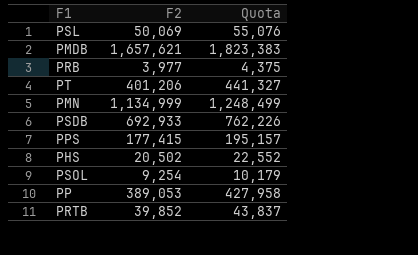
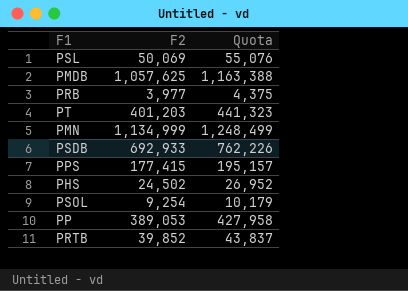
PMDB | F2: 1,657,621 -> 1,057,625
PMDB | Quota: 1,823,383 -> 1,163,388
PT | F2: 401,206 -> 401,203
PT | Quota: 441,327 -> 441,323
PHS | F2: 20,502 -> 24,502
PHS | Quota: 22,552 -> 26,952

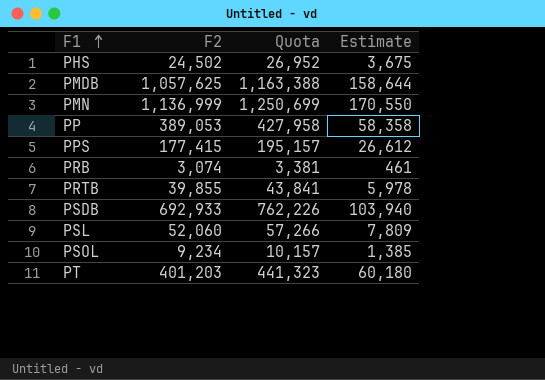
row order: none -> F1 ascending
column Estimate | formula: none -> [F2] * 0.15
PMN | F2: 1,134,999 -> 1,136,999
PMN | Quota: 1,248,499 -> 1,250,699
PRB | F2: 3,977 -> 3,074
PRB | Quota: 4,375 -> 3,381
PRTB | F2: 39,852 -> 39,855
PRTB | Quota: 43,837 -> 43,841
PSL | F2: 50,069 -> 52,060
PSL | Quota: 55,076 -> 57,266
PSOL | F2: 9,254 -> 9,234
PSOL | Quota: 10,179 -> 10,157

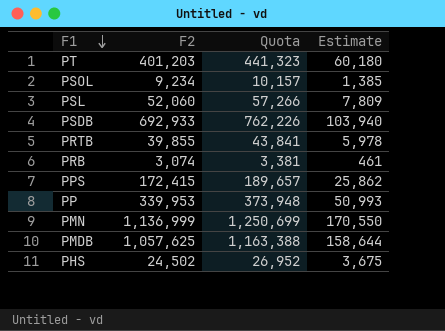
row order: F1 ascending -> F1 descending
PPS | F2: 177,415 -> 172,415
PPS | Quota: 195,157 -> 189,657
PPS | Estimate: 26,612 -> 25,862
PP | F2: 389,053 -> 339,953
PP | Quota: 427,958 -> 373,948
PP | Estimate: 58,358 -> 50,993

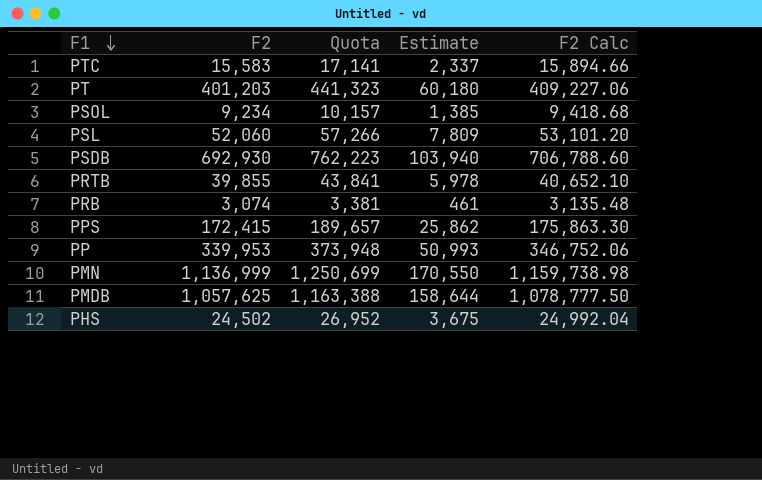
column F2 Calc | formula: none -> [F2] * 1.02
row PTC: none -> 15,583 | 17,141 | 2,337 | 15,894.66
PSDB | F2: 692,933 -> 692,930
PSDB | Quota: 762,226 -> 762,223

